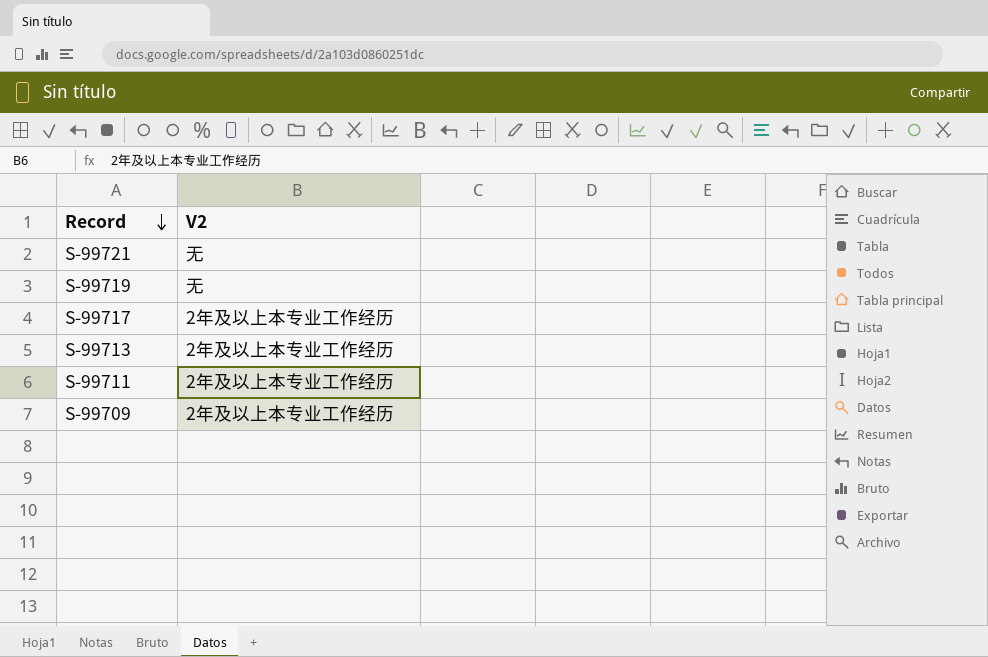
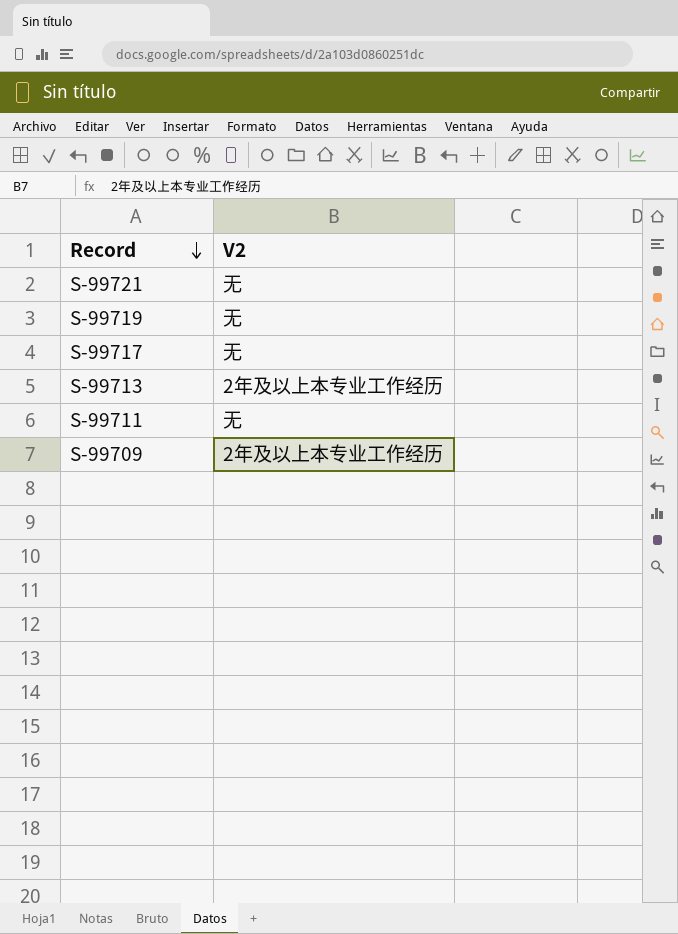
S-99717 | V2: 2年及以上本专业工作经历 -> 无
S-99711 | V2: 2年及以上本专业工作经历 -> 无

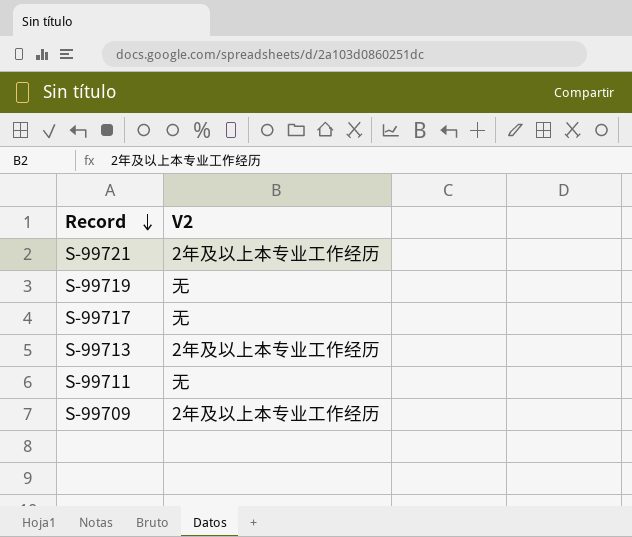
S-99721 | V2: 无 -> 2年及以上本专业工作经历

